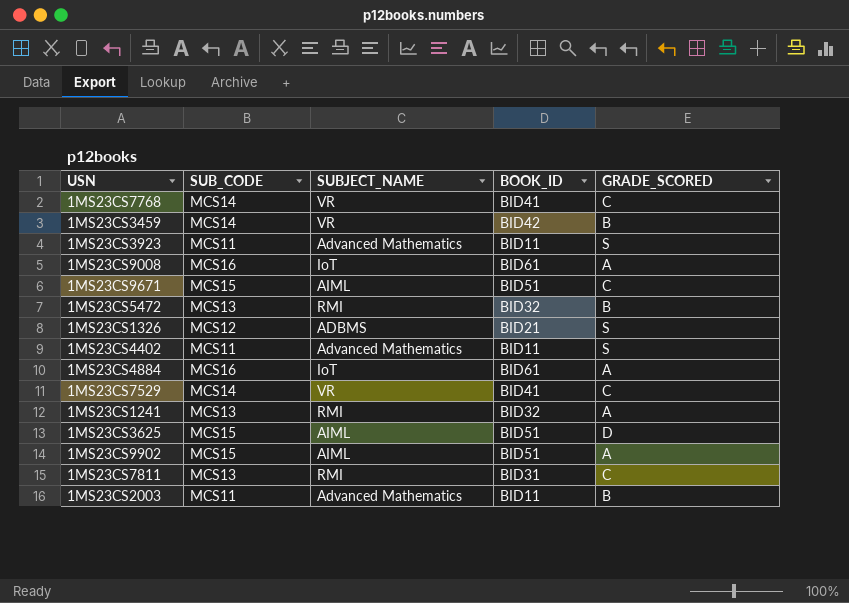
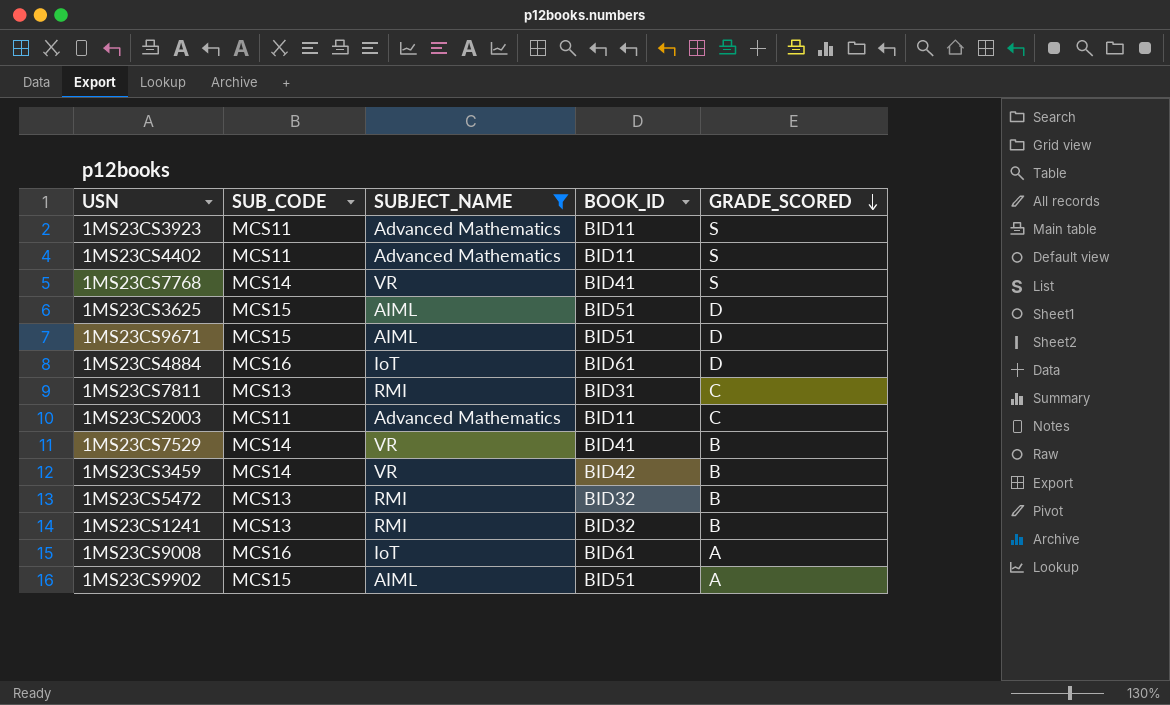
filter: none -> SUBJECT_NAME != ADBMS
row order: none -> GRADE_SCORED descending
1MS23CS7768 | GRADE_SCORED: C -> S
1MS23CS9671 | GRADE_SCORED: C -> D
1MS23CS4884 | GRADE_SCORED: A -> D
1MS23CS2003 | GRADE_SCORED: B -> C
1MS23CS7529 | GRADE_SCORED: C -> B
1MS23CS1241 | GRADE_SCORED: A -> B

